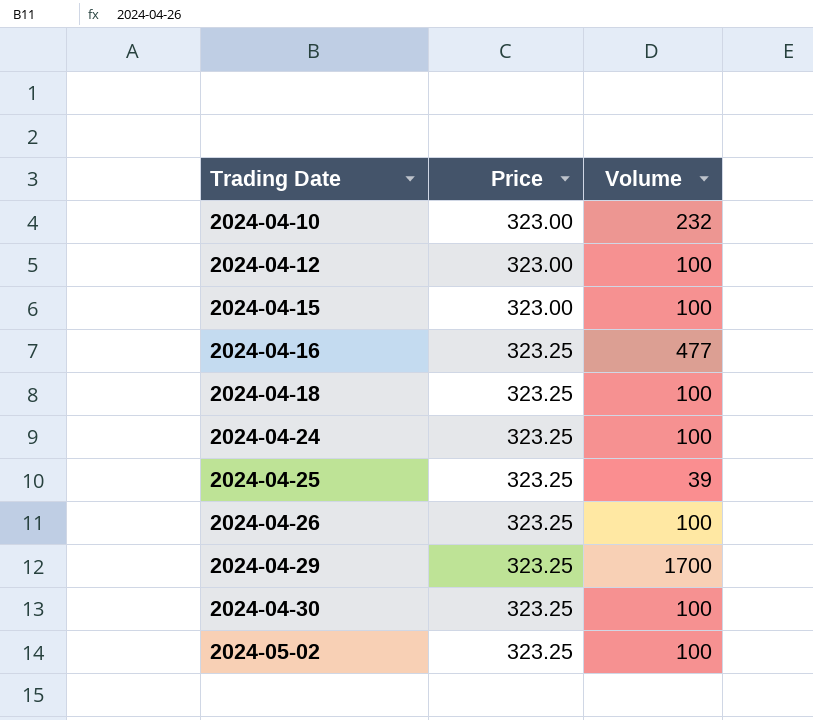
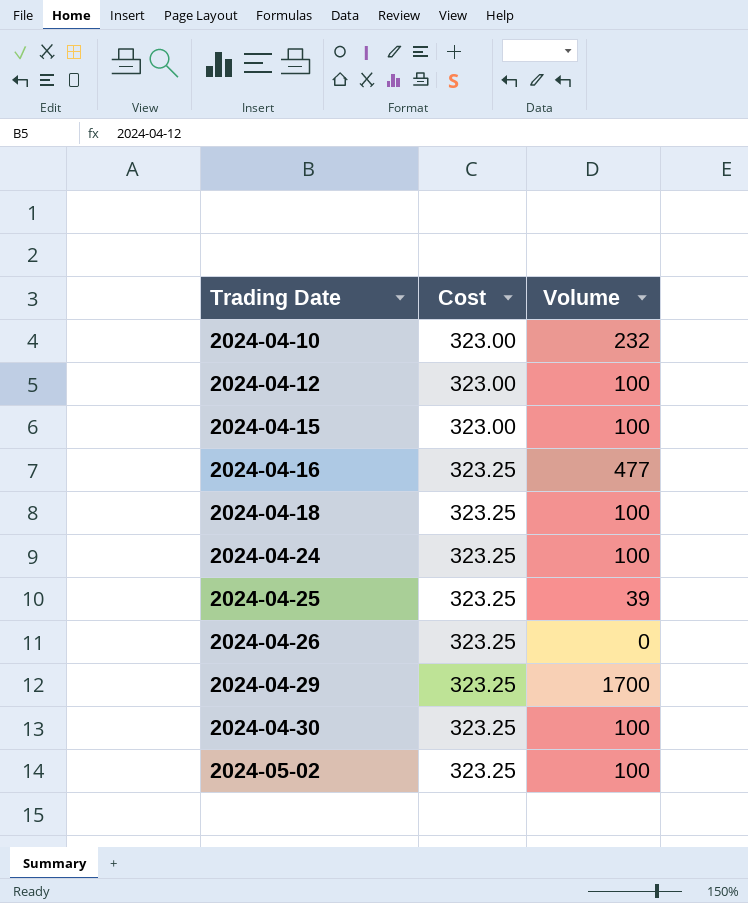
column name: Price -> Cost
2024-04-26 | Volume: 100 -> 0

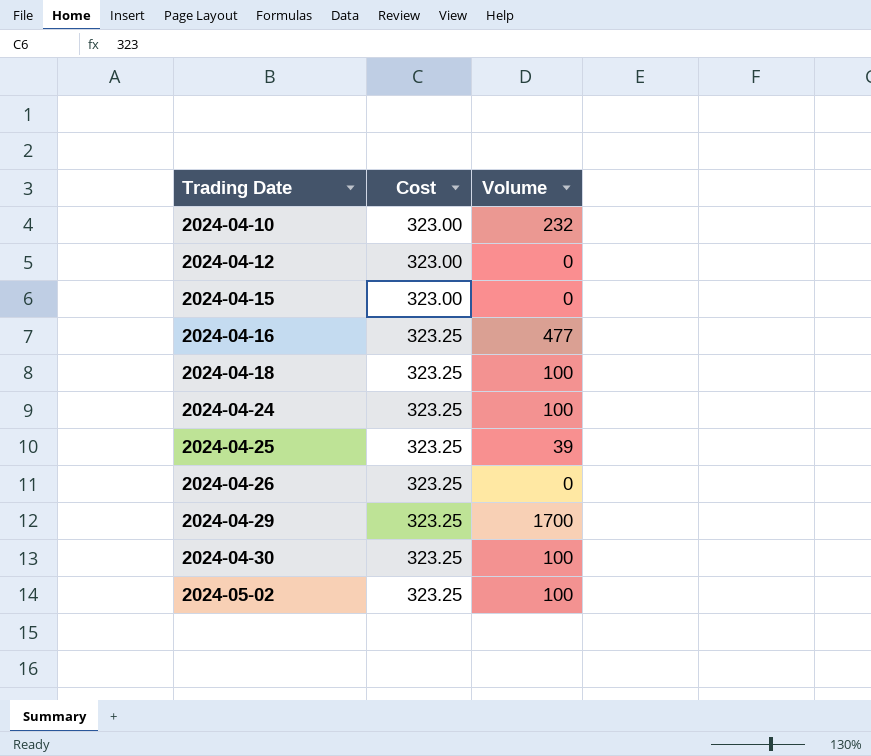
2024-04-12 | Volume: 100 -> 0
2024-04-15 | Volume: 100 -> 0

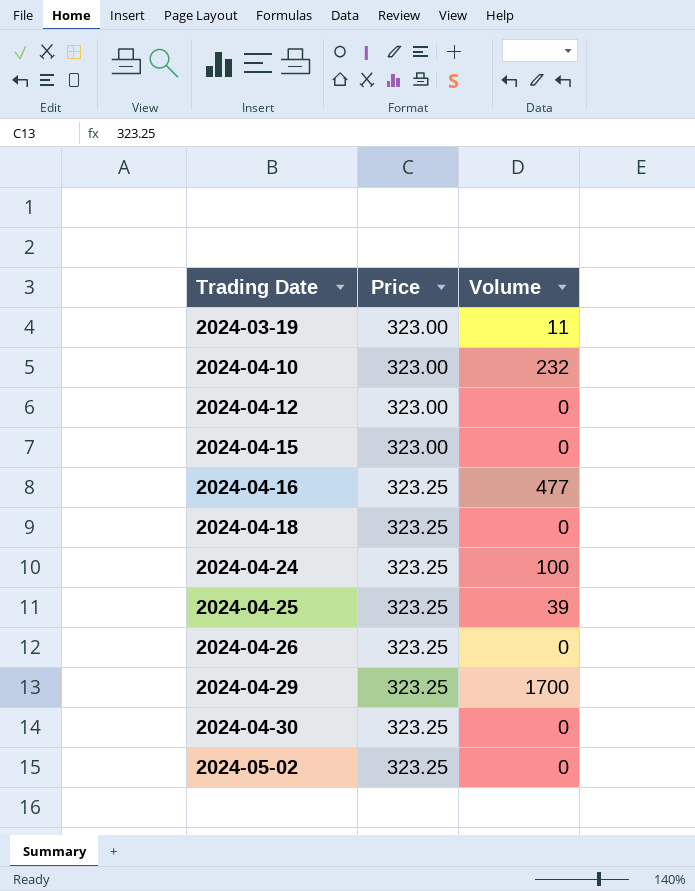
column name: Cost -> Price
row 2024-03-19: none -> 323.00 | 11
2024-04-18 | Volume: 100 -> 0
2024-04-30 | Volume: 100 -> 0
2024-05-02 | Volume: 100 -> 0

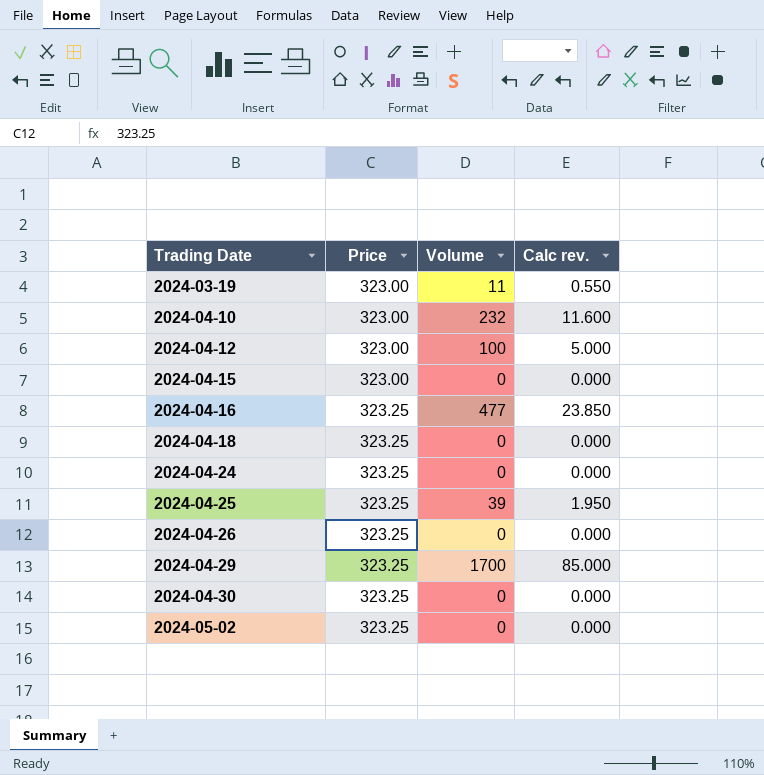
column Calc rev. | formula: none -> [Volume] * 0.05
2024-04-12 | Volume: 0 -> 100
2024-04-24 | Volume: 100 -> 0

